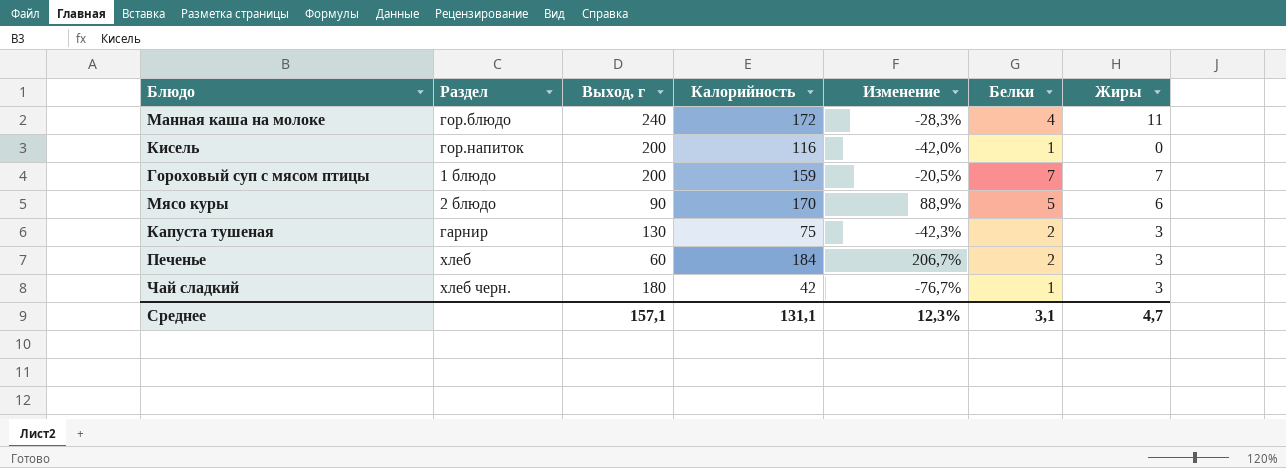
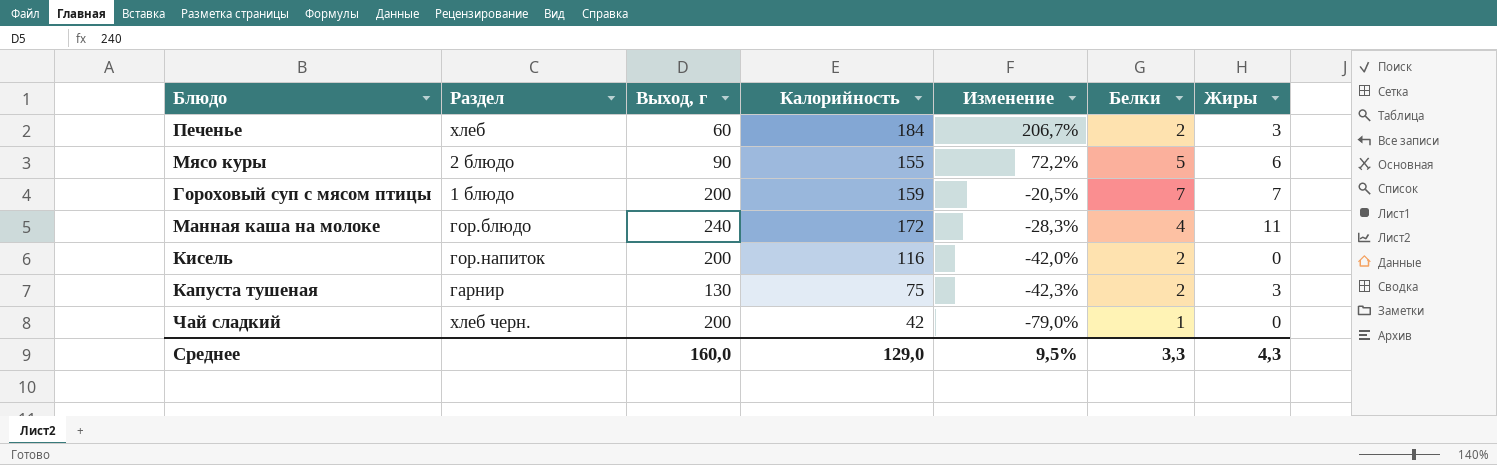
row order: none -> Изменение descending
Мясо куры | Калорийность: 170 -> 155
Мясо куры | Изменение: 88,9% -> 72,2%
Кисель | Белки: 1 -> 2
Чай сладкий | Выход, г: 180 -> 200
Чай сладкий | Изменение: -76,7% -> -79,0%
Чай сладкий | Жиры: 3 -> 0
Среднее | Выход, г: 157,1 -> 160,0
Среднее | Калорийность: 131,1 -> 129,0
Среднее | Изменение: 12,3% -> 9,5%
Среднее | Белки: 3,1 -> 3,3
Среднее | Жиры: 4,7 -> 4,3

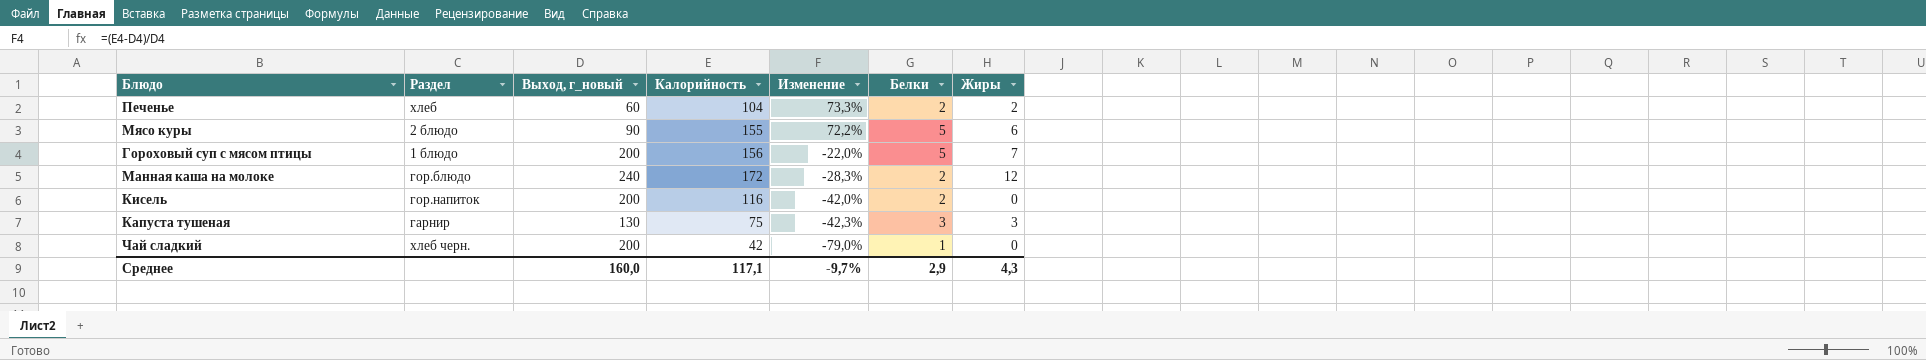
column name: Выход, г -> Выход, г_новый
Печенье | Калорийность: 184 -> 104
Печенье | Изменение: 206,7% -> 73,3%
Печенье | Жиры: 3 -> 2
Гороховый суп с мясом птицы | Калорийность: 159 -> 156
Гороховый суп с мясом птицы | Изменение: -20,5% -> -22,0%
Гороховый суп с мясом птицы | Белки: 7 -> 5
Манная каша на молоке | Белки: 4 -> 2
Манная каша на молоке | Жиры: 11 -> 12
Капуста тушеная | Белки: 2 -> 3
Среднее | Калорийность: 129,0 -> 117,1
Среднее | Изменение: 9,5% -> -9,7%
Среднее | Белки: 3,3 -> 2,9

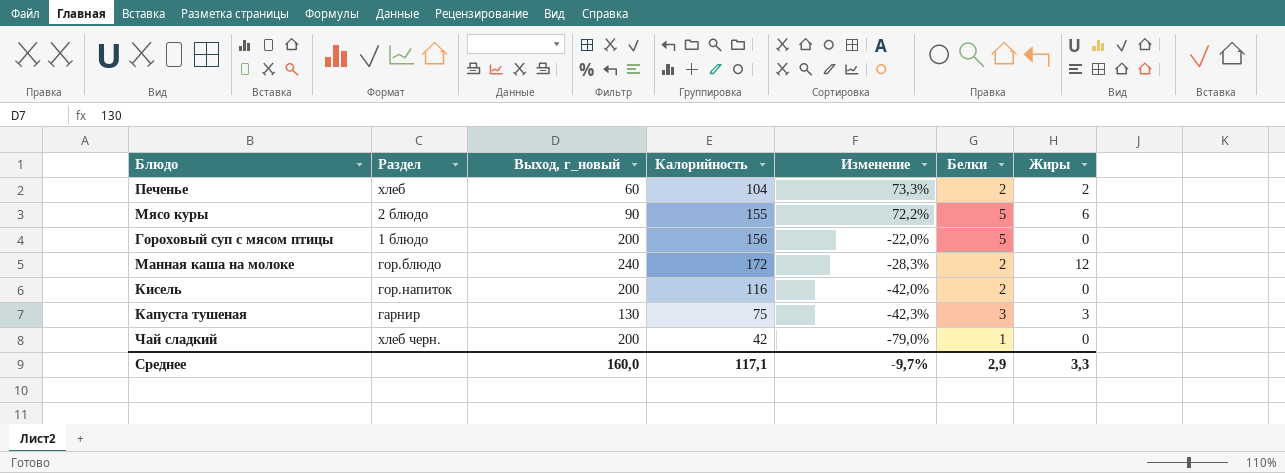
Гороховый суп с мясом птицы | Жиры: 7 -> 0
Среднее | Жиры: 4,3 -> 3,3

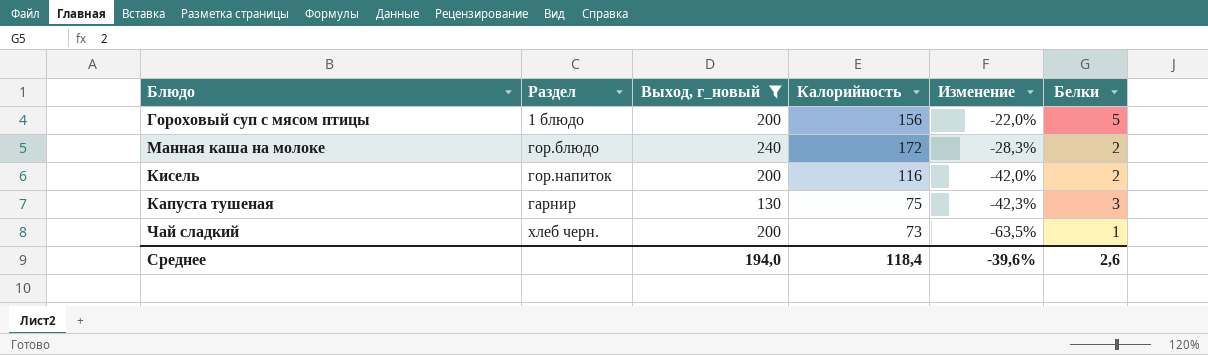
filter: none -> Выход, г_новый >= 130
column Жиры | position: 7 -> none
Чай сладкий | Калорийность: 42 -> 73
Чай сладкий | Изменение: -79,0% -> -63,5%
Среднее | Выход, г_новый: 160,0 -> 194,0
Среднее | Калорийность: 117,1 -> 118,4
Среднее | Изменение: -9,7% -> -39,6%
Среднее | Белки: 2,9 -> 2,6

